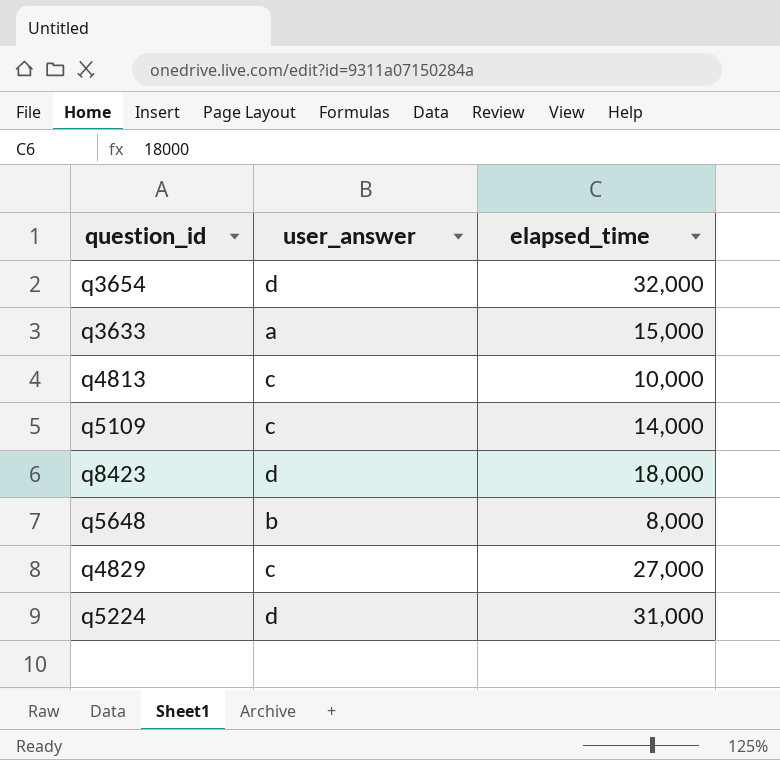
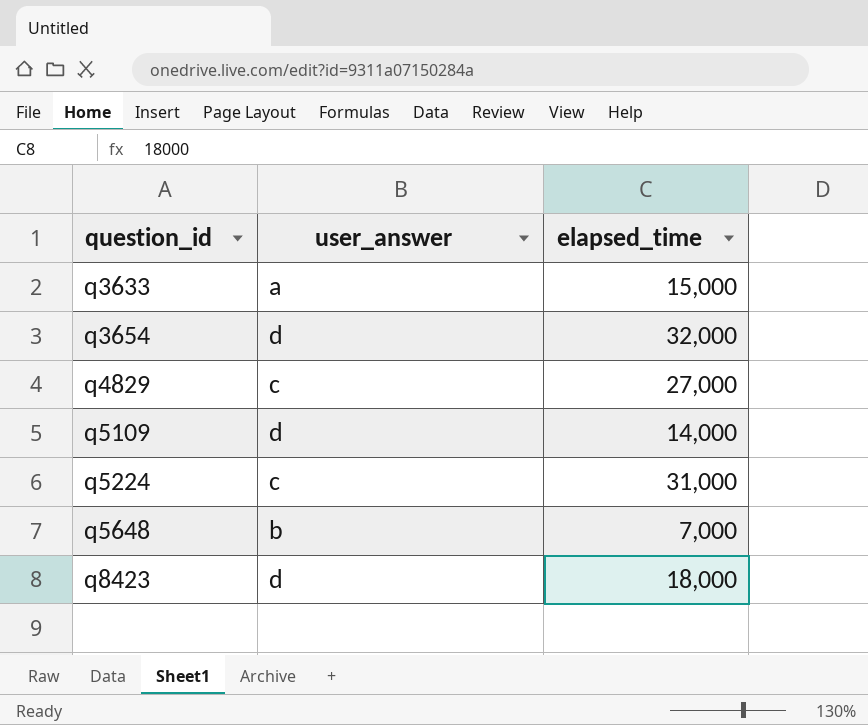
row order: none -> question_id ascending
row q4813: c | 10,000 -> none
q5109 | user_answer: c -> d
q5224 | user_answer: d -> c
q5648 | elapsed_time: 8,000 -> 7,000

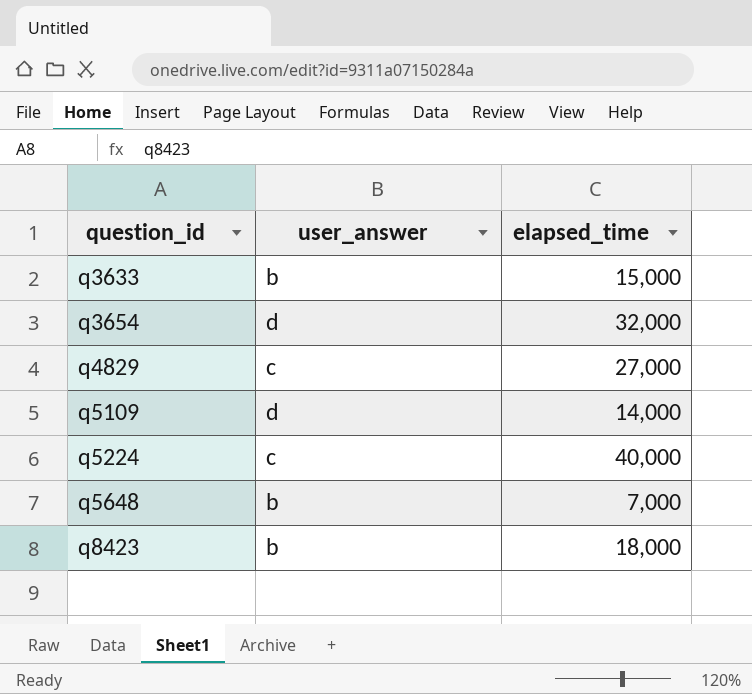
q3633 | user_answer: a -> b
q5224 | elapsed_time: 31,000 -> 40,000
q8423 | user_answer: d -> b

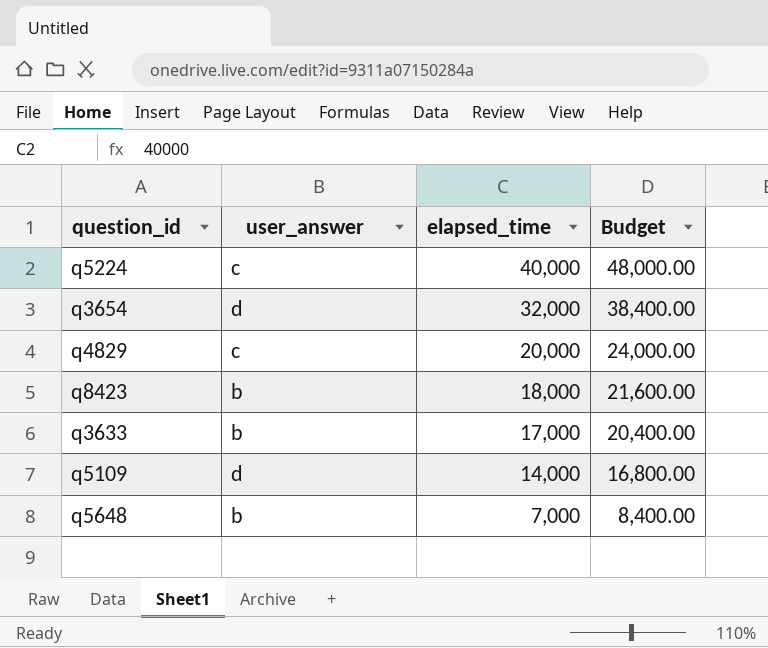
row order: question_id ascending -> elapsed_time descending
column Budget | formula: none -> [elapsed_time] * 1.2
q4829 | elapsed_time: 27,000 -> 20,000
q3633 | elapsed_time: 15,000 -> 17,000

